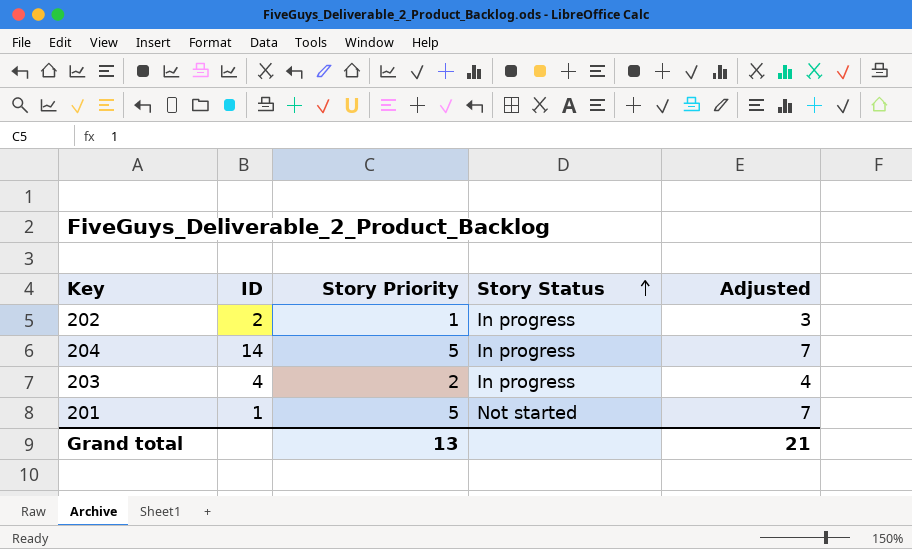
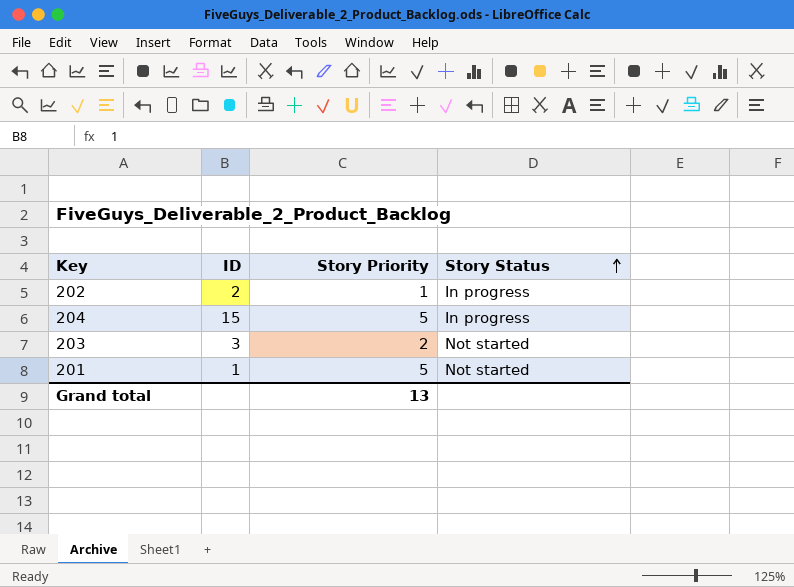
column Adjusted | formula: [Story Priority] + 2 -> none
204 | ID: 14 -> 15
203 | ID: 4 -> 3
203 | Story Status: In progress -> Not started

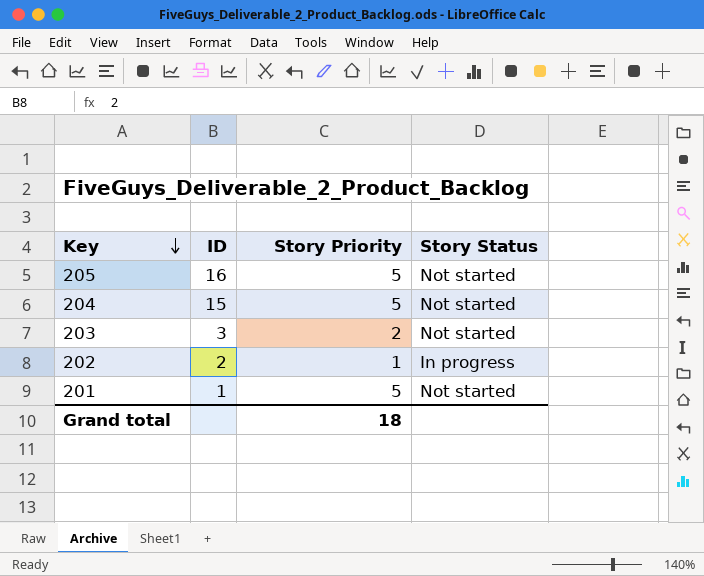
row order: Story Status ascending -> Key descending
row 205: none -> 16 | 5 | Not started
204 | Story Status: In progress -> Not started
Grand total | Story Priority: 13 -> 18

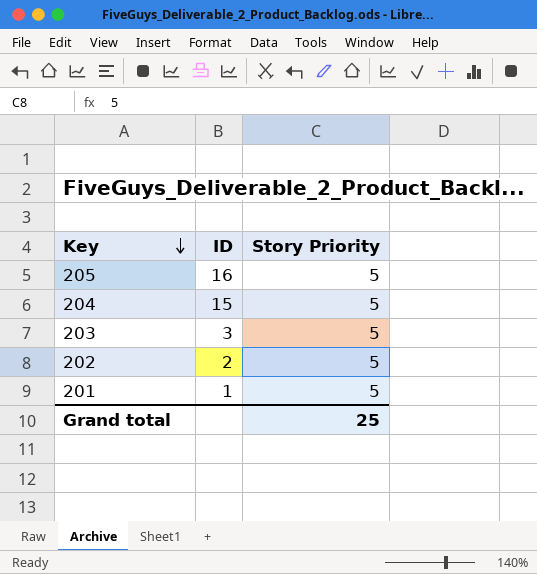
column Story Status | position: 4 -> none
203 | Story Priority: 2 -> 5
202 | Story Priority: 1 -> 5
Grand total | Story Priority: 18 -> 25

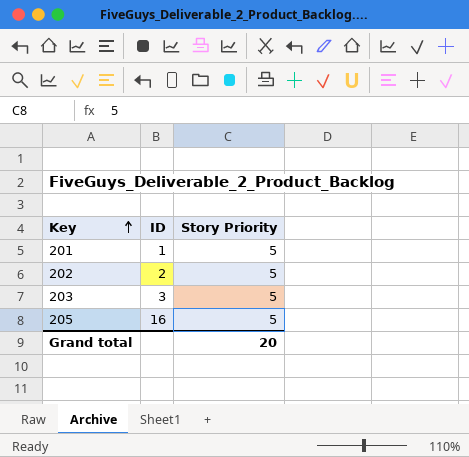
row order: Key descending -> Key ascending
row 204: 15 | 5 -> none
Grand total | Story Priority: 25 -> 20

